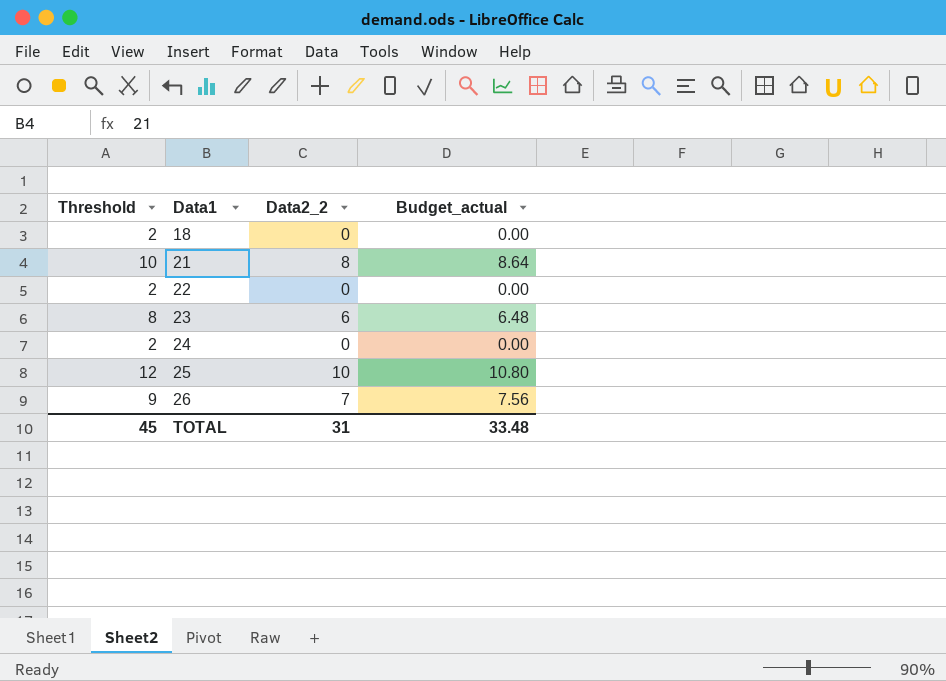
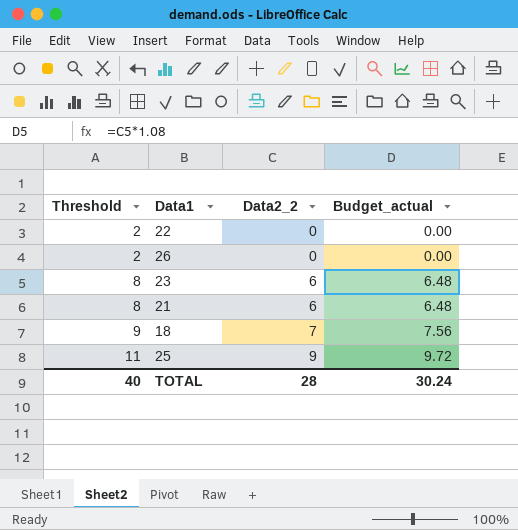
row order: Data1 ascending -> Threshold ascending
row 24: 2 | 0 | 0.00 -> none
26 | Threshold: 9 -> 2
26 | Data2_2: 7 -> 0
26 | Budget_actual: 7.56 -> 0.00
21 | Threshold: 10 -> 8
21 | Data2_2: 8 -> 6
21 | Budget_actual: 8.64 -> 6.48
18 | Threshold: 2 -> 9
18 | Data2_2: 0 -> 7
18 | Budget_actual: 0.00 -> 7.56
25 | Threshold: 12 -> 11
25 | Data2_2: 10 -> 9
25 | Budget_actual: 10.80 -> 9.72
TOTAL | Threshold: 45 -> 40
TOTAL | Data2_2: 31 -> 28
TOTAL | Budget_actual: 33.48 -> 30.24

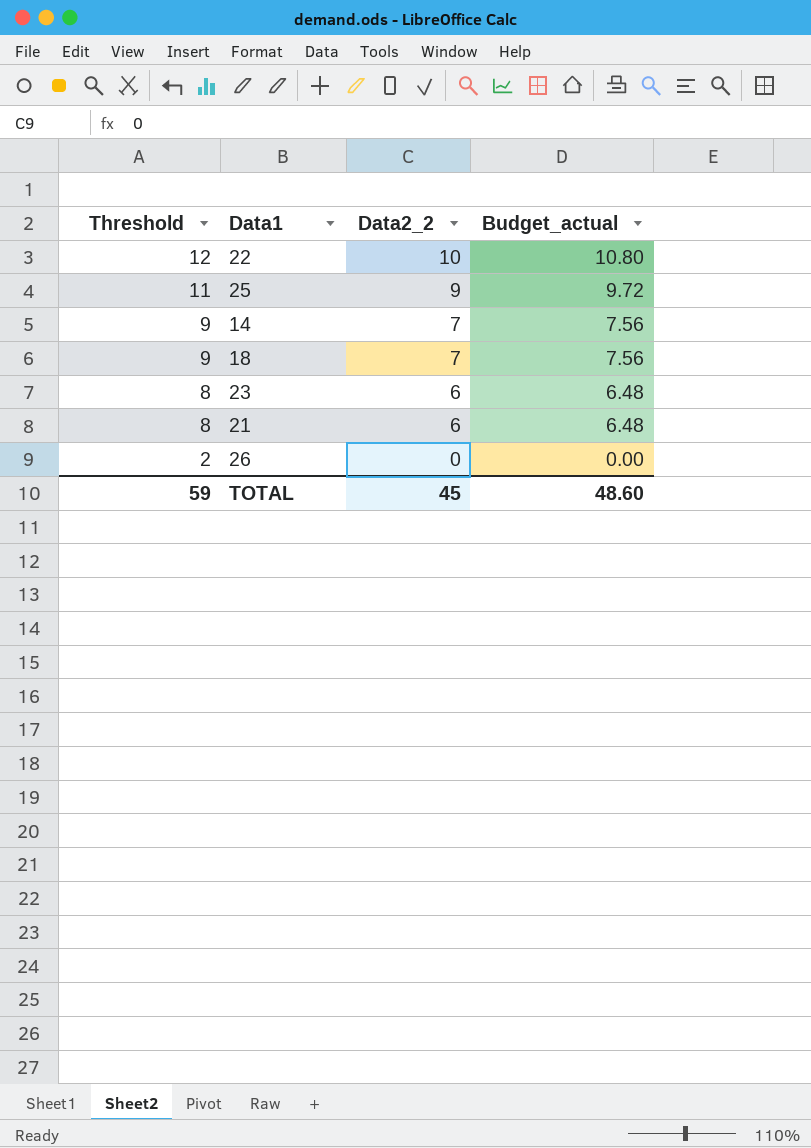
row order: Threshold ascending -> Threshold descending
22 | Threshold: 2 -> 12
22 | Data2_2: 0 -> 10
22 | Budget_actual: 0.00 -> 10.80
row 14: none -> 9 | 7 | 7.56
TOTAL | Threshold: 40 -> 59
TOTAL | Data2_2: 28 -> 45
TOTAL | Budget_actual: 30.24 -> 48.60

